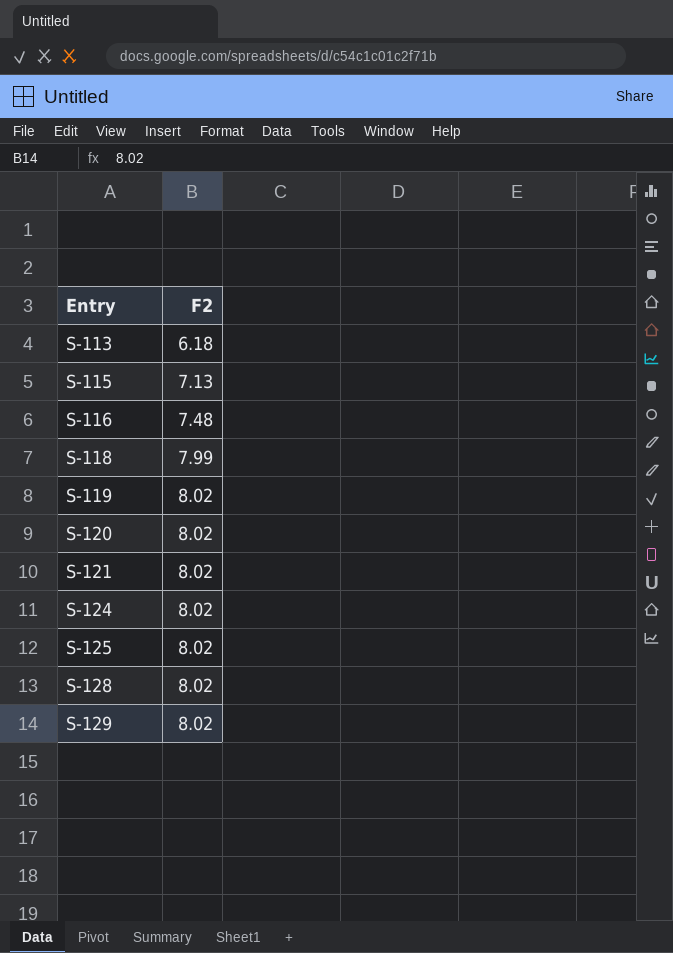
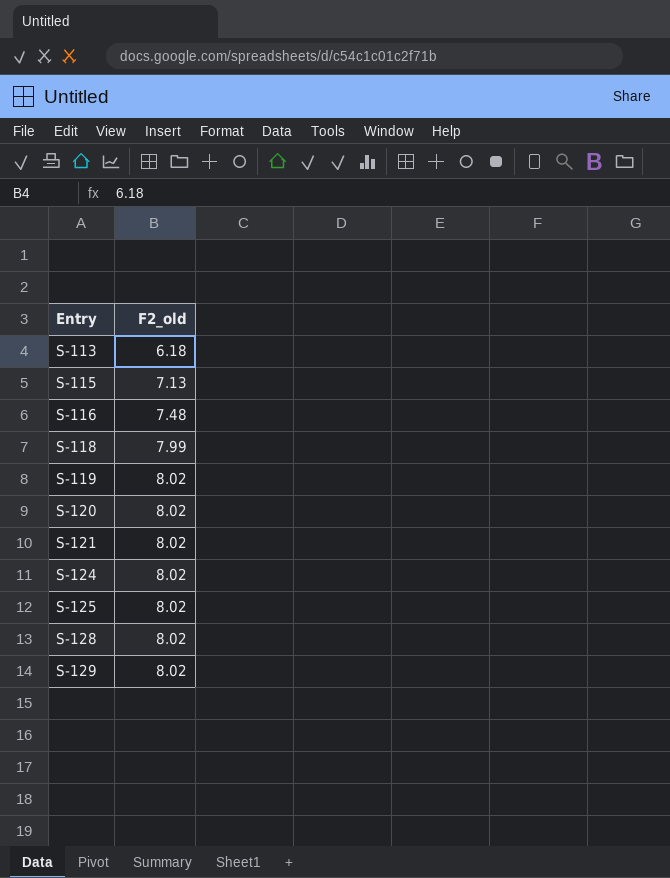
column name: F2 -> F2_old

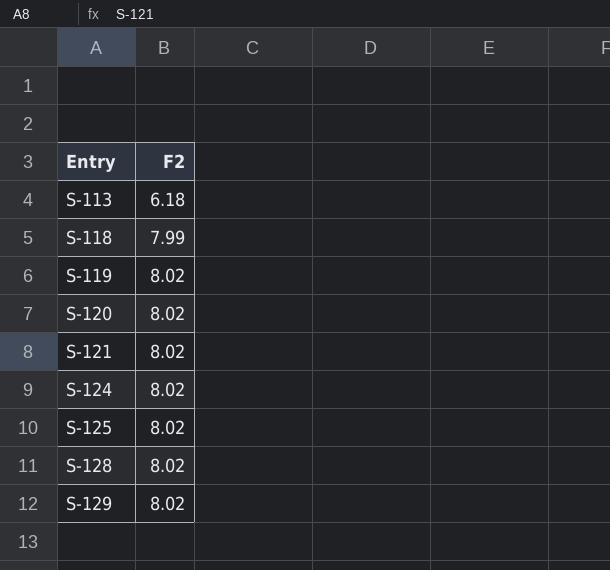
column name: F2_old -> F2
row S-115: 7.13 -> none
row S-116: 7.48 -> none

